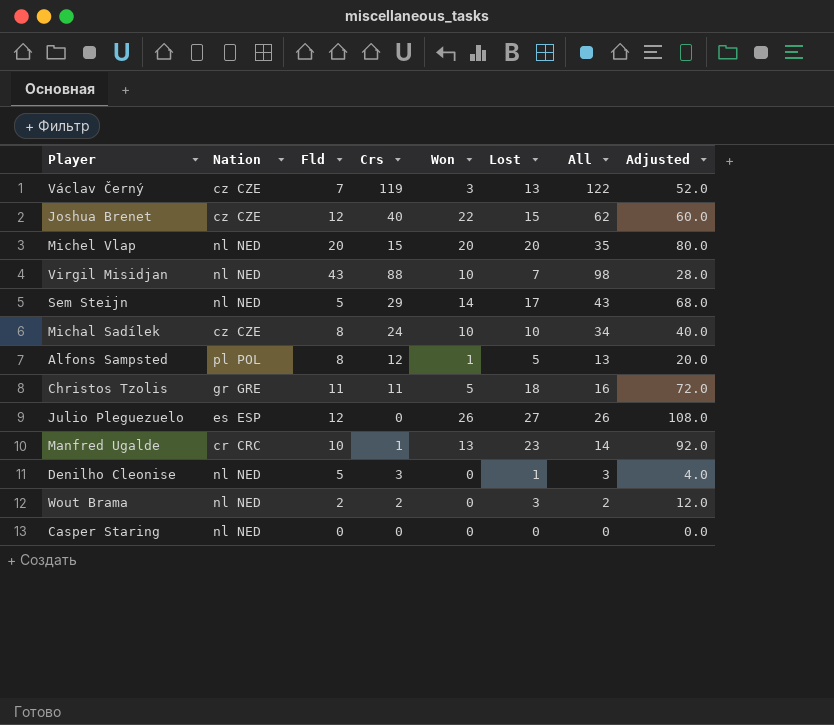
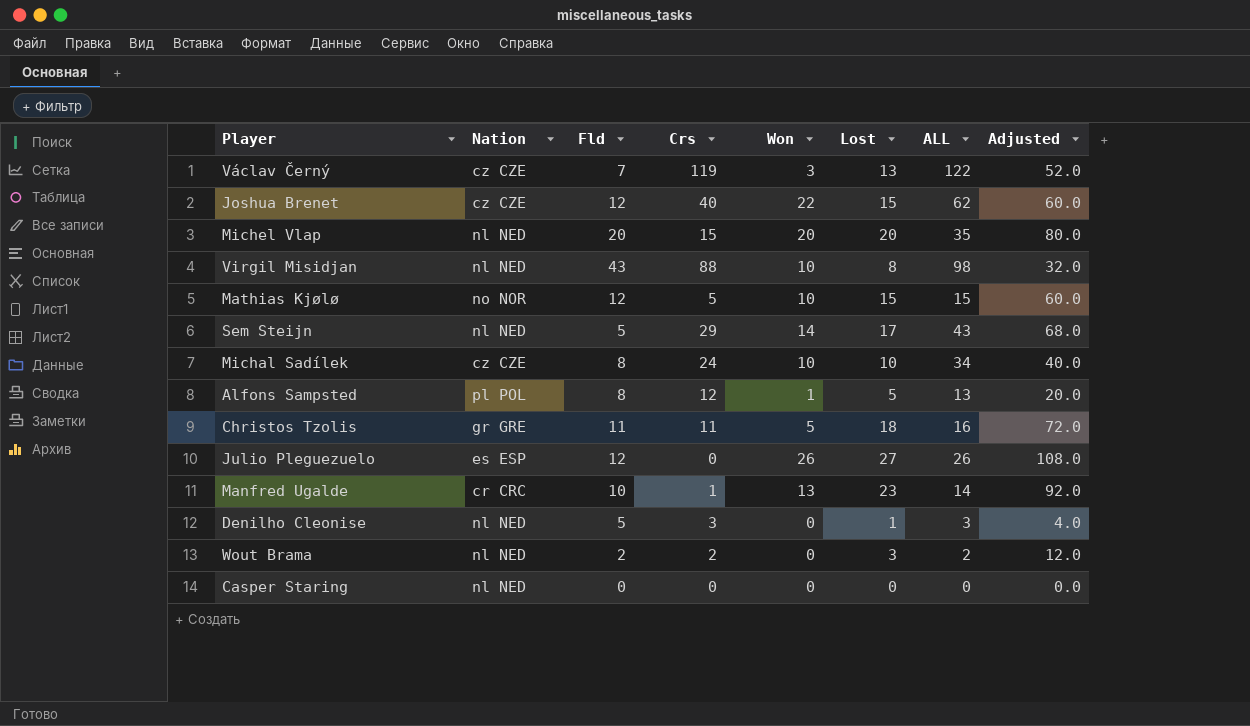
column name: All -> ALL
Virgil Misidjan | Lost: 7 -> 8
Virgil Misidjan | Adjusted: 28.0 -> 32.0
row Mathias Kjølø: none -> no NOR | 12 | 5 | 10 | 15 | 15 | 60.0

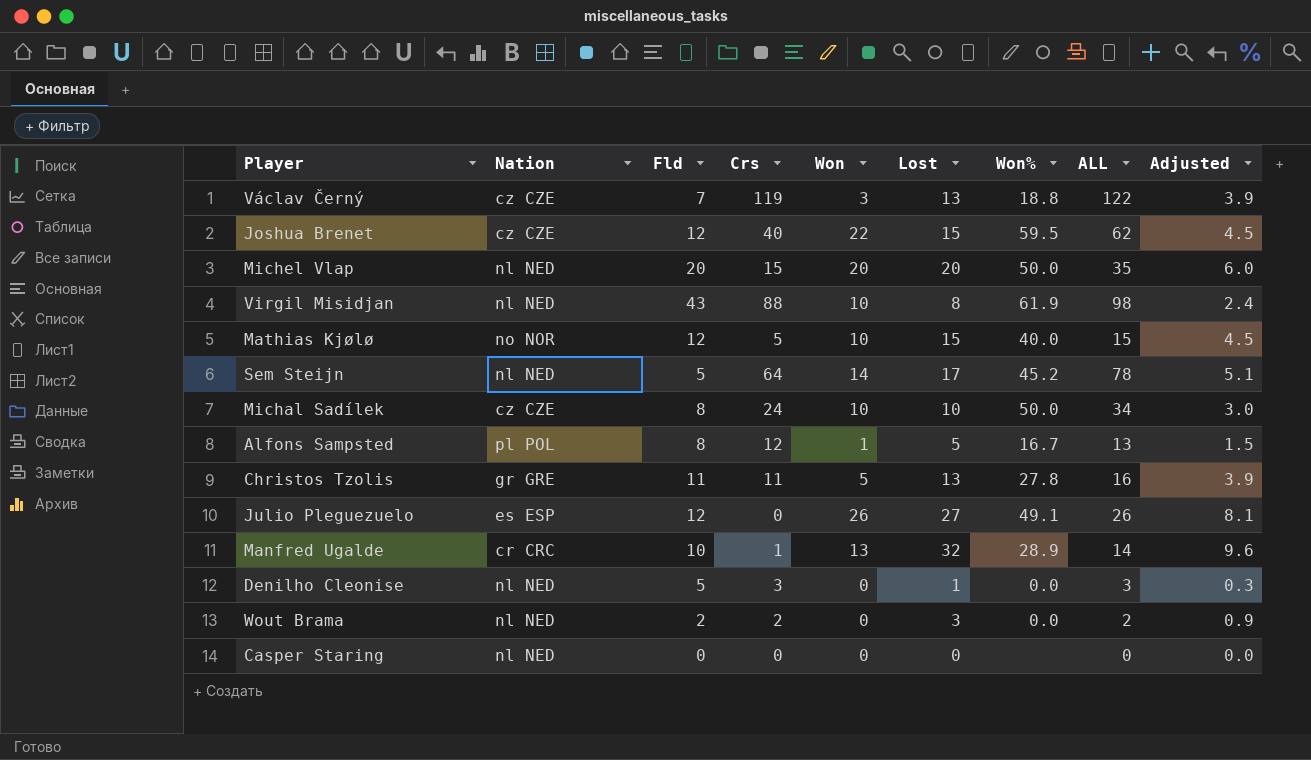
column Won% | position: none -> 7
column Adjusted | formula: [Lost] * 4 -> [Lost] * 0.3
Sem Steijn | Crs: 29 -> 64
Sem Steijn | ALL: 43 -> 78
Christos Tzolis | Lost: 18 -> 13
Manfred Ugalde | Lost: 23 -> 32

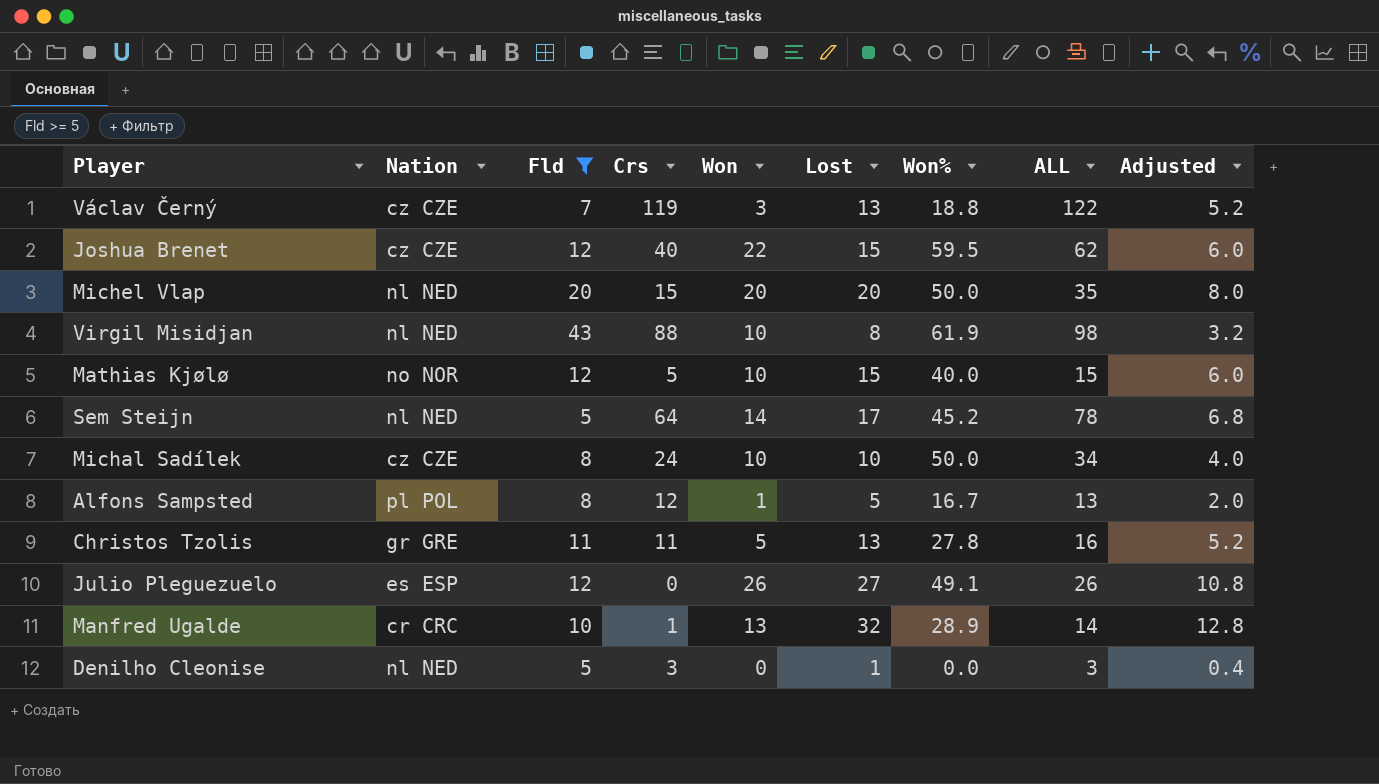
filter: none -> Fld >= 5
column Adjusted | formula: [Lost] * 0.3 -> [Lost] * 0.4

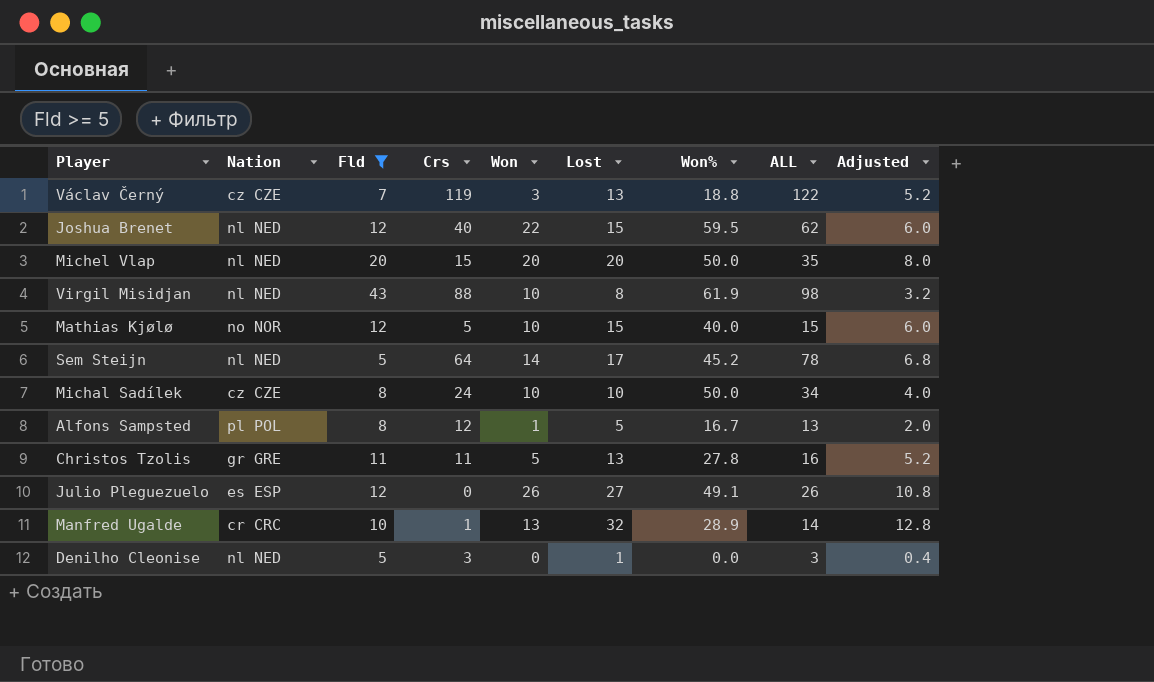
Joshua Brenet | Nation: cz CZE -> nl NED

